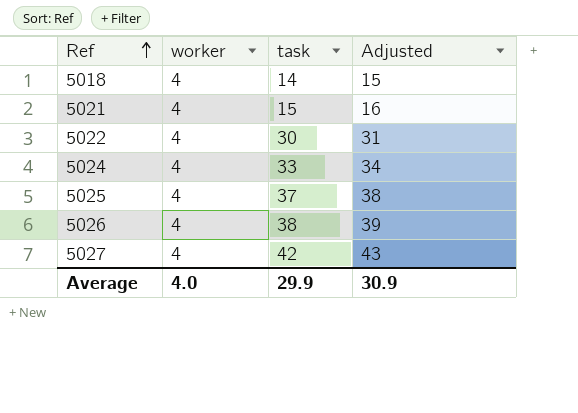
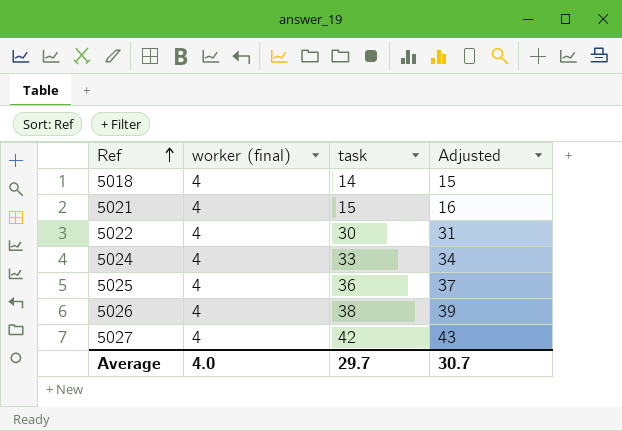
column name: worker -> worker (final)
5025 | task: 37 -> 36
5025 | Adjusted: 38 -> 37
Average | task: 29.9 -> 29.7
Average | Adjusted: 30.9 -> 30.7

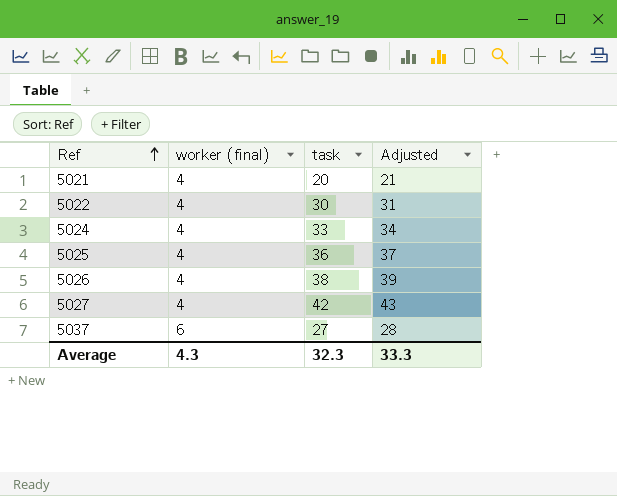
row 5018: 4 | 14 | 15 -> none
5021 | task: 15 -> 20
5021 | Adjusted: 16 -> 21
row 5037: none -> 6 | 27 | 28
Average | worker (final): 4.0 -> 4.3
Average | task: 29.7 -> 32.3
Average | Adjusted: 30.7 -> 33.3

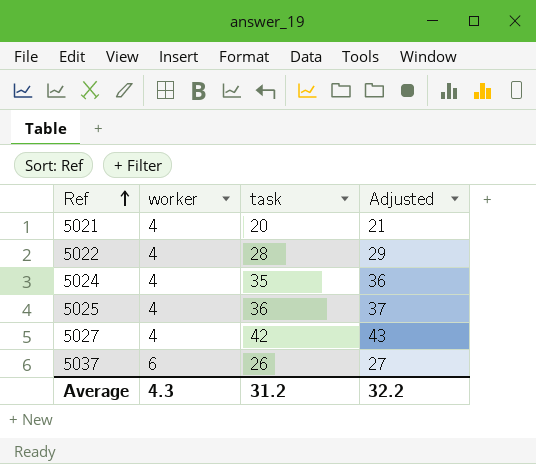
column name: worker (final) -> worker
row 5026: 4 | 38 | 39 -> none
5022 | task: 30 -> 28
5022 | Adjusted: 31 -> 29
5024 | task: 33 -> 35
5024 | Adjusted: 34 -> 36
5037 | task: 27 -> 26
5037 | Adjusted: 28 -> 27
Average | task: 32.3 -> 31.2
Average | Adjusted: 33.3 -> 32.2

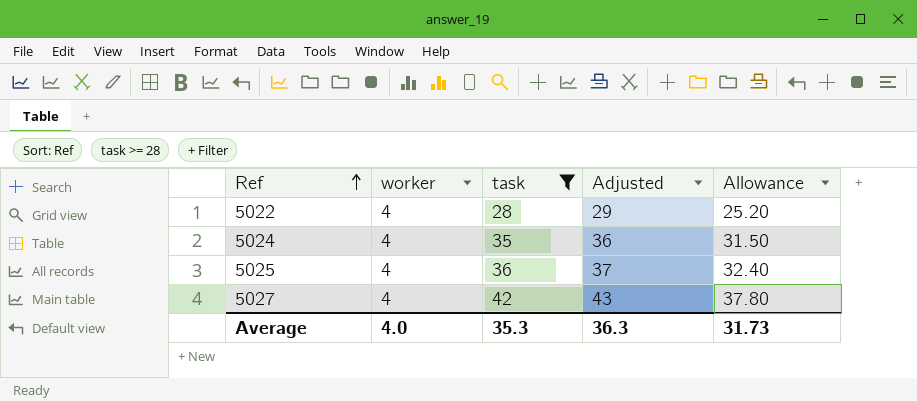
filter: none -> task >= 28
column Allowance | formula: none -> [task] * 0.9
Average | worker: 4.3 -> 4.0
Average | task: 31.2 -> 35.3
Average | Adjusted: 32.2 -> 36.3

